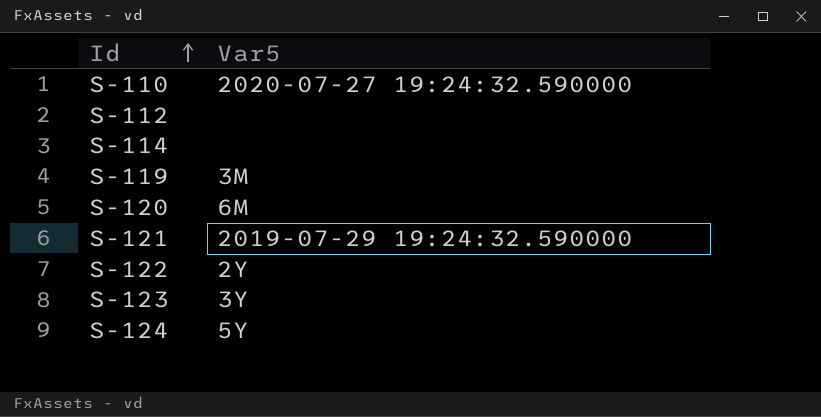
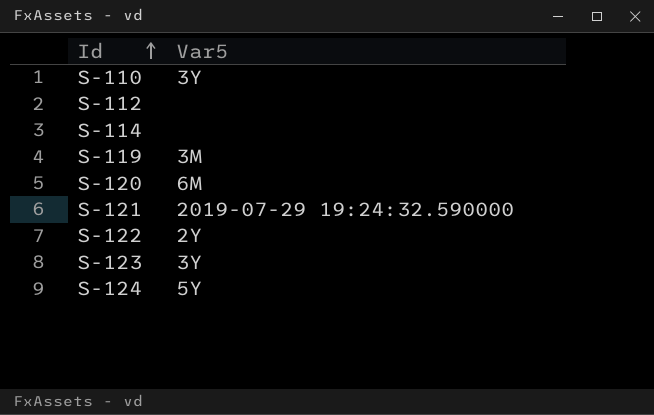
S-110 | Var5: 2020-07-27 19:24:32.590000 -> 3Y

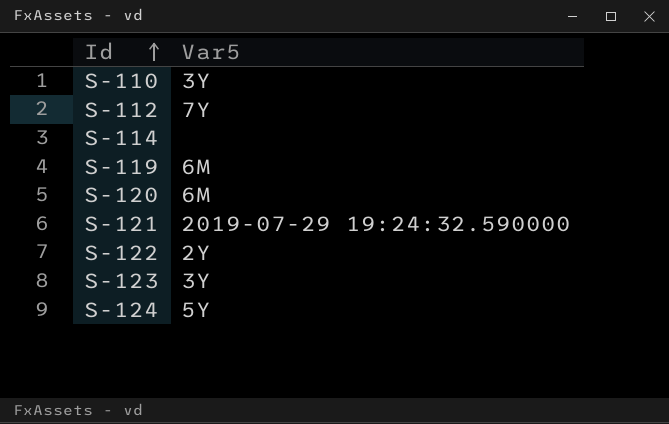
S-112 | Var5: none -> 7Y
S-119 | Var5: 3M -> 6M

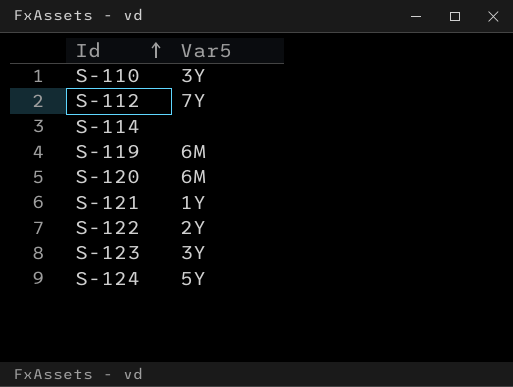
S-121 | Var5: 2019-07-29 19:24:32.590000 -> 1Y

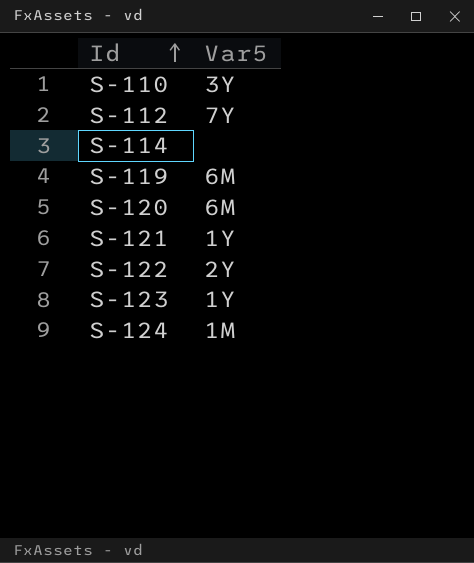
S-123 | Var5: 3Y -> 1Y
S-124 | Var5: 5Y -> 1M

